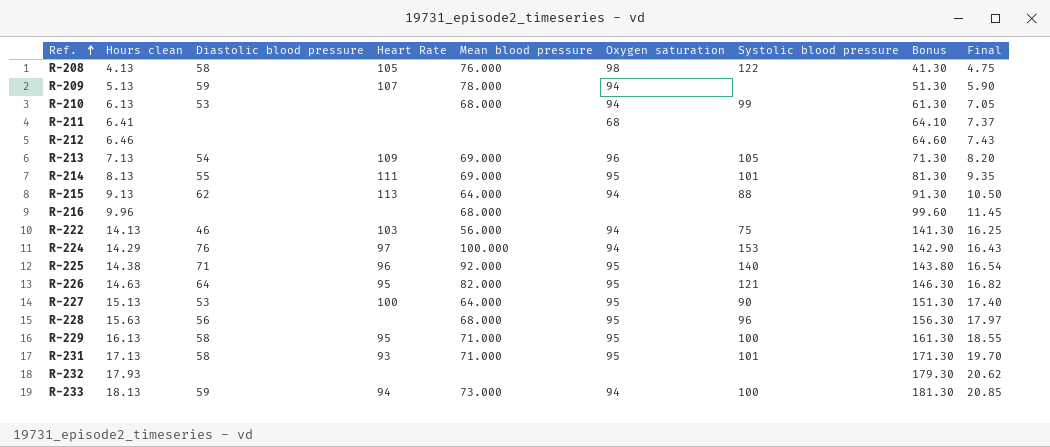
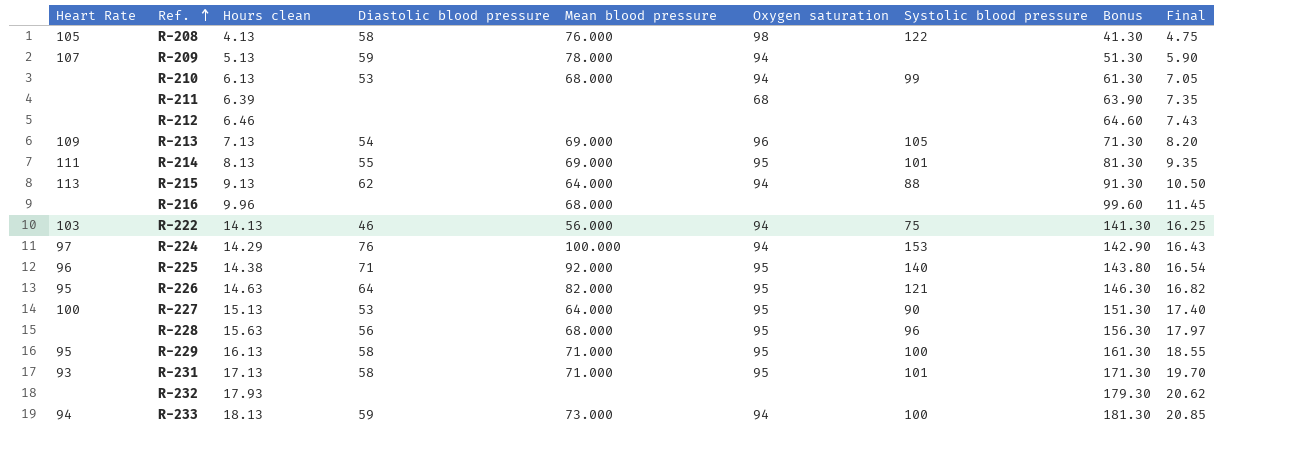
column Heart Rate | position: 4 -> 1
R-211 | Hours clean: 6.41 -> 6.39
R-211 | Bonus: 64.10 -> 63.90
R-211 | Final: 7.37 -> 7.35

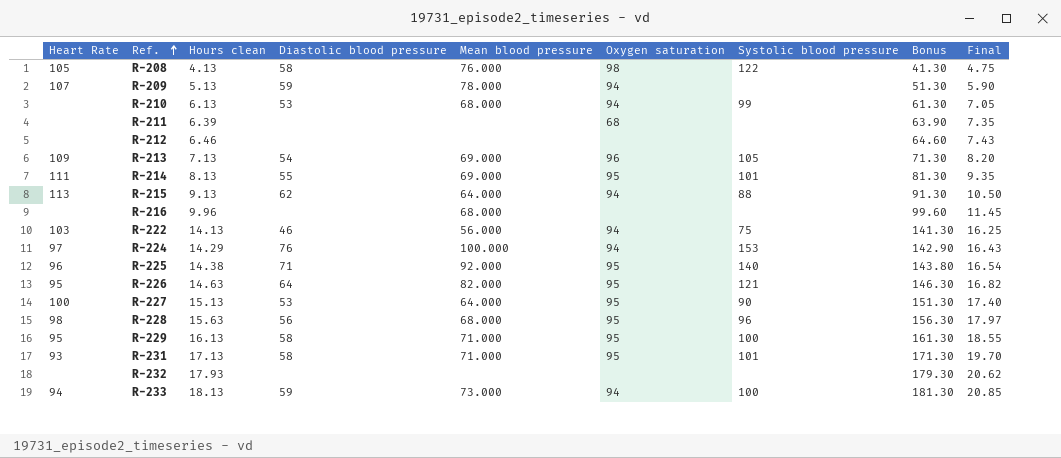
R-228 | Heart Rate: none -> 98

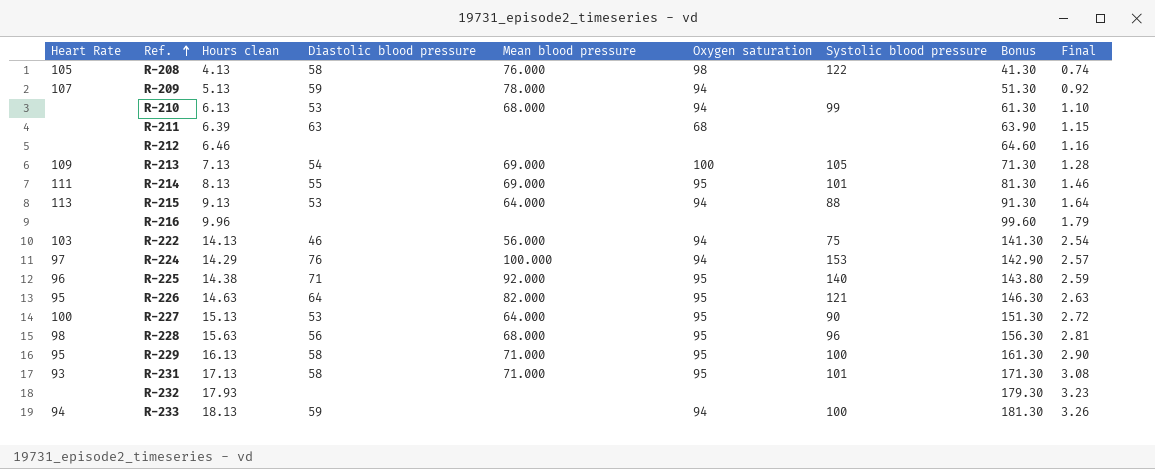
column Final | formula: [Hours clean] * 1.15 -> [Hours clean] * 0.18
R-211 | Diastolic blood pressure: none -> 63
R-213 | Oxygen saturation: 96 -> 100
R-215 | Diastolic blood pressure: 62 -> 53
R-216 | Mean blood pressure: 68.000 -> none
R-233 | Mean blood pressure: 73.000 -> none

